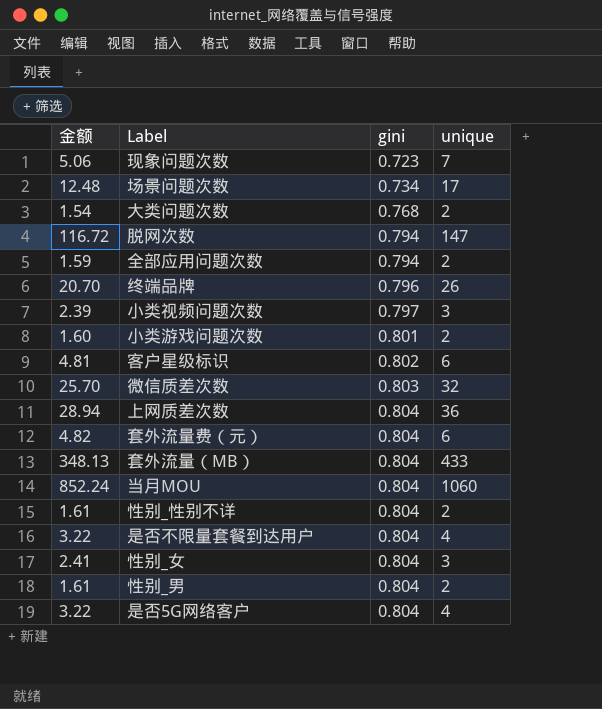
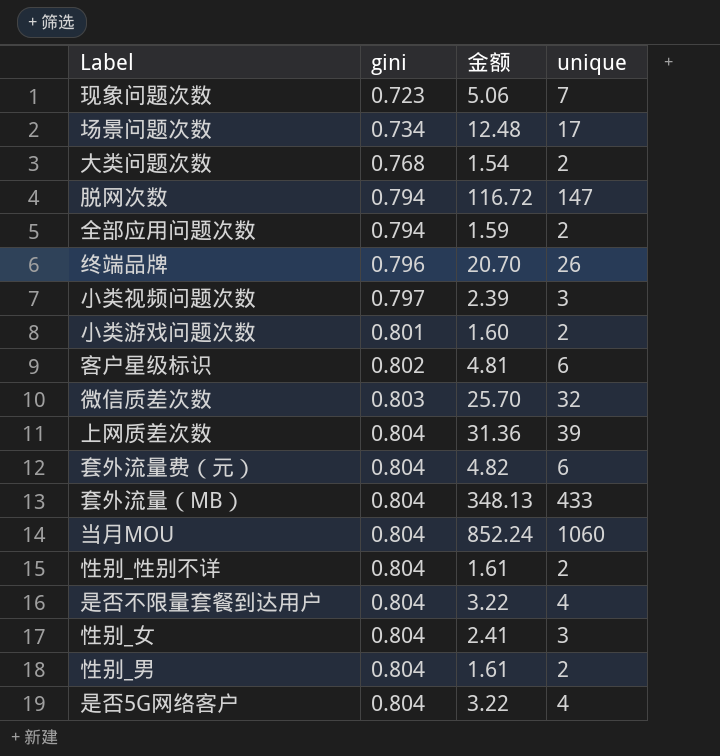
column 金额 | position: 1 -> 3
上网质差次数 | 金额: 28.94 -> 31.36
上网质差次数 | unique: 36 -> 39

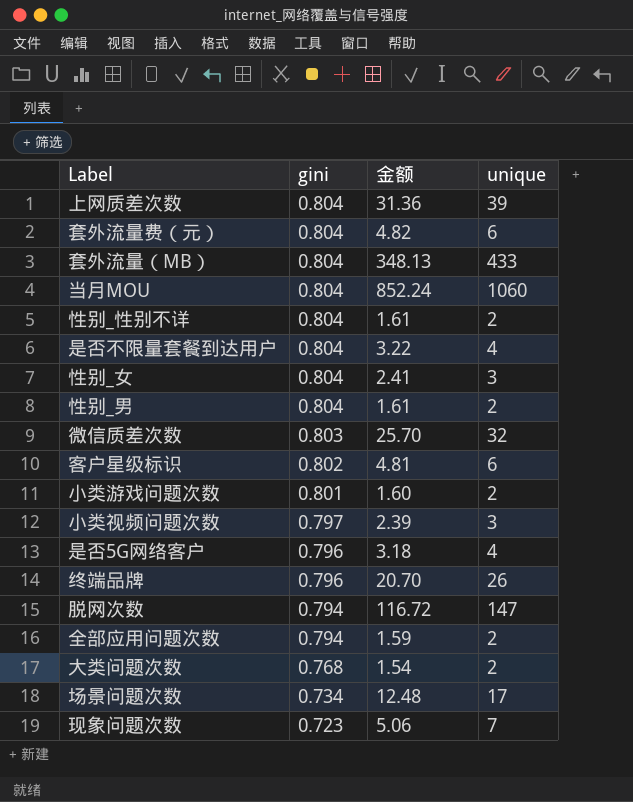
row order: gini ascending -> gini descending
是否5G网络客户 | gini: 0.804 -> 0.796
是否5G网络客户 | 金额: 3.22 -> 3.18

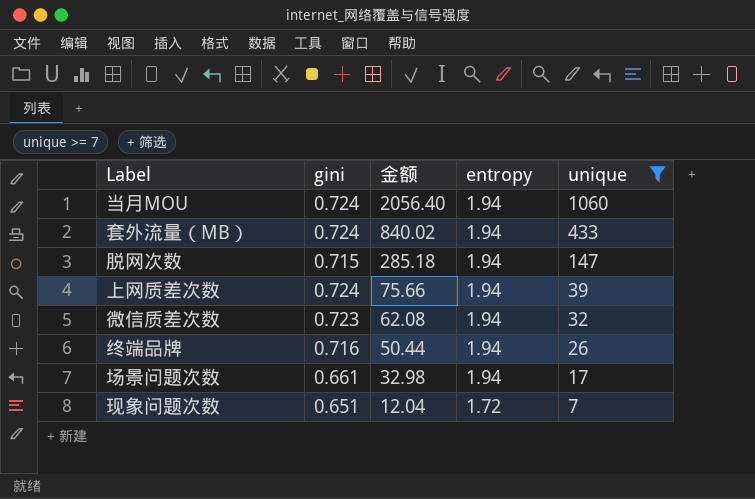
filter: none -> unique >= 7
row order: gini descending -> 金额 descending
column 金额 | formula: [gini] * [unique] -> [entropy] * [unique]
column entropy | position: none -> 4
当月MOU | gini: 0.804 -> 0.724
套外流量（MB） | gini: 0.804 -> 0.724
脱网次数 | gini: 0.794 -> 0.715
上网质差次数 | gini: 0.804 -> 0.724
微信质差次数 | gini: 0.803 -> 0.723
终端品牌 | gini: 0.796 -> 0.716
场景问题次数 | gini: 0.734 -> 0.661
现象问题次数 | gini: 0.723 -> 0.651

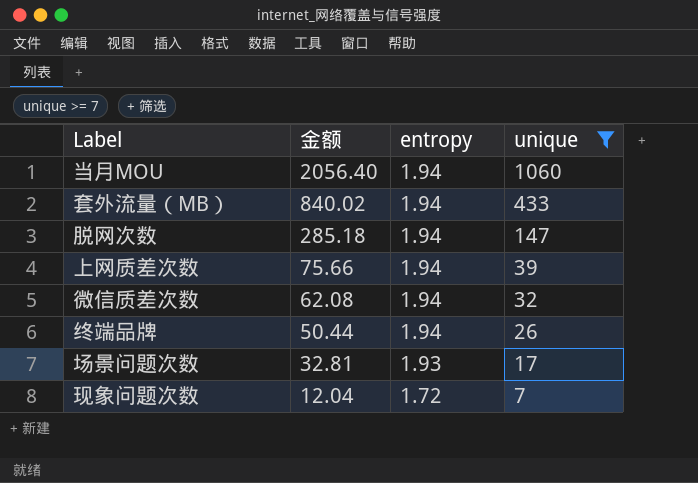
column gini | position: 2 -> none
场景问题次数 | 金额: 32.98 -> 32.81
场景问题次数 | entropy: 1.94 -> 1.93

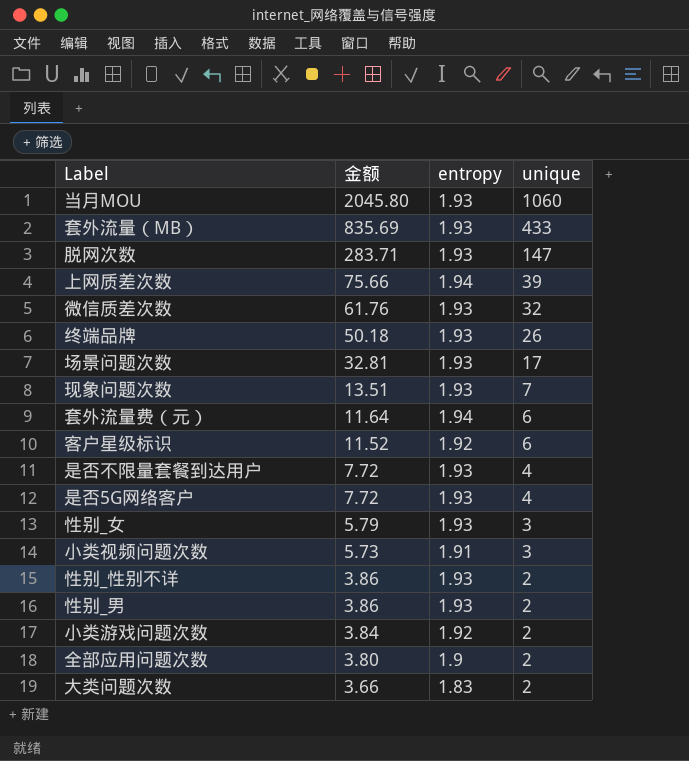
filter: unique >= 7 -> none
当月MOU | 金额: 2056.40 -> 2045.80
当月MOU | entropy: 1.94 -> 1.93
套外流量（MB） | 金额: 840.02 -> 835.69
套外流量（MB） | entropy: 1.94 -> 1.93
脱网次数 | 金额: 285.18 -> 283.71
脱网次数 | entropy: 1.94 -> 1.93
微信质差次数 | 金额: 62.08 -> 61.76
微信质差次数 | entropy: 1.94 -> 1.93
终端品牌 | 金额: 50.44 -> 50.18
终端品牌 | entropy: 1.94 -> 1.93
现象问题次数 | 金额: 12.04 -> 13.51
现象问题次数 | entropy: 1.72 -> 1.93

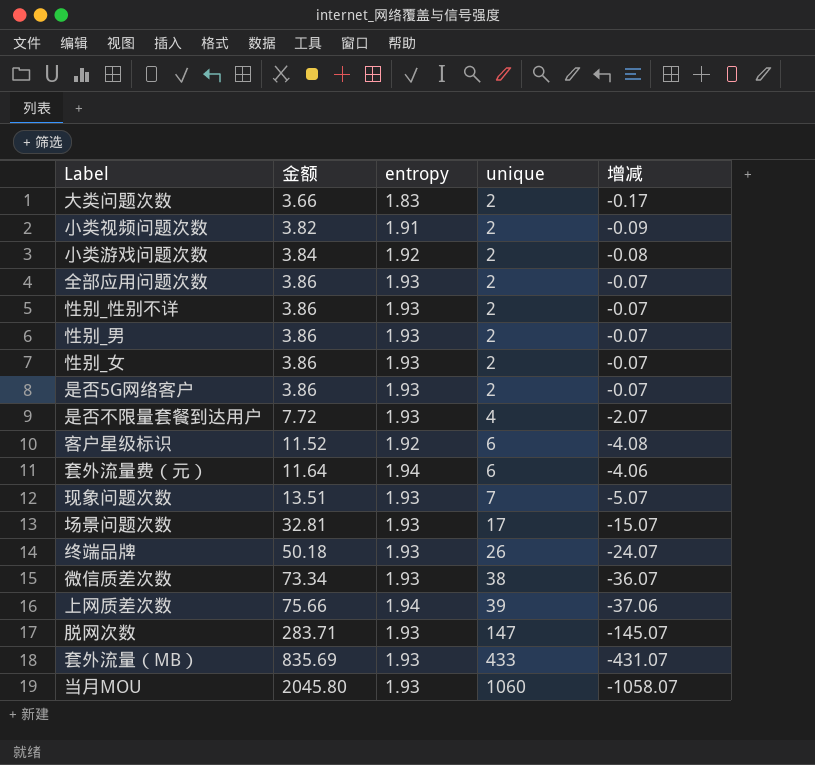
row order: 金额 descending -> 金额 ascending
column 增减 | formula: none -> [entropy] - [unique]
小类视频问题次数 | 金额: 5.73 -> 3.82
小类视频问题次数 | unique: 3 -> 2
全部应用问题次数 | 金额: 3.80 -> 3.86
全部应用问题次数 | entropy: 1.9 -> 1.93
性别_女 | 金额: 5.79 -> 3.86
性别_女 | unique: 3 -> 2
是否5G网络客户 | 金额: 7.72 -> 3.86
是否5G网络客户 | unique: 4 -> 2
微信质差次数 | 金额: 61.76 -> 73.34
微信质差次数 | unique: 32 -> 38

